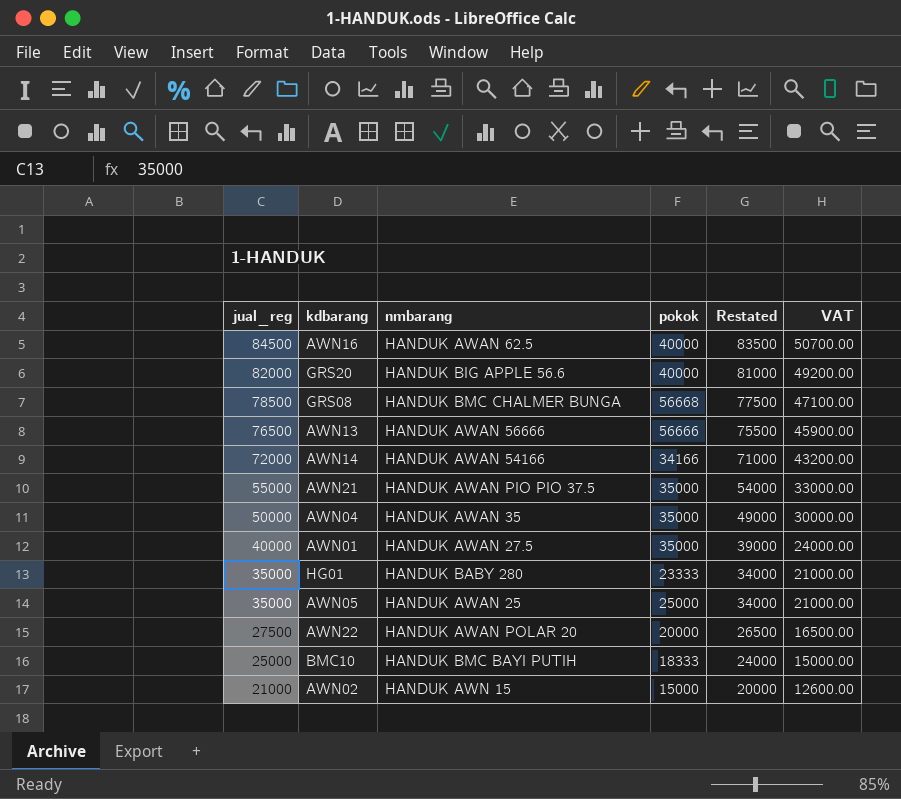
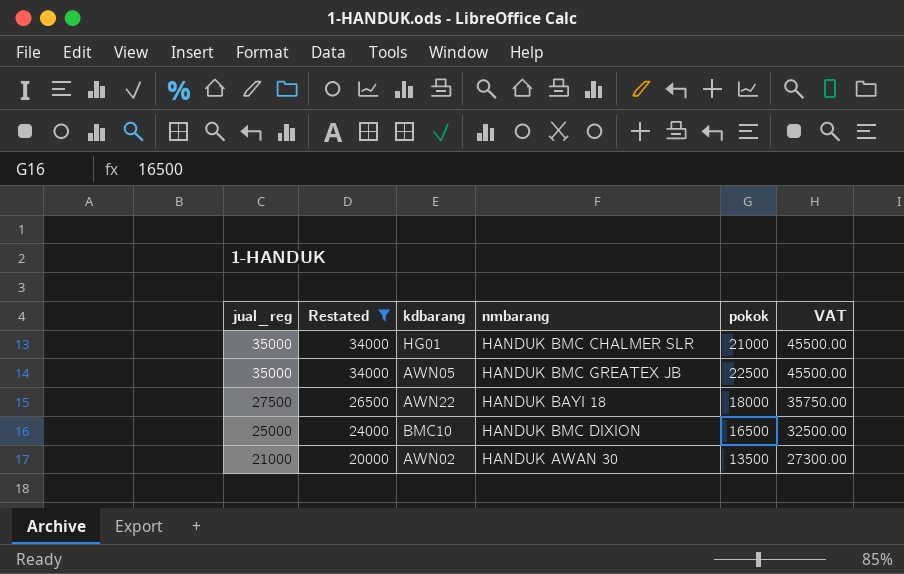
filter: none -> Restated <= 34000
column Restated | position: 5 -> 2
column VAT | formula: [jual_reg] * 0.6 -> [jual_reg] * 1.3
HG01 | nmbarang: HANDUK BABY 280 -> HANDUK BMC CHALMER SLR
HG01 | pokok: 23333 -> 21000
AWN05 | nmbarang: HANDUK AWAN 25 -> HANDUK BMC GREATEX JB
AWN05 | pokok: 25000 -> 22500
AWN22 | nmbarang: HANDUK AWAN POLAR 20 -> HANDUK BAYI 18
AWN22 | pokok: 20000 -> 18000
BMC10 | nmbarang: HANDUK BMC BAYI PUTIH -> HANDUK BMC DIXION
BMC10 | pokok: 18333 -> 16500
AWN02 | nmbarang: HANDUK AWN 15 -> HANDUK AWAN 30
AWN02 | pokok: 15000 -> 13500

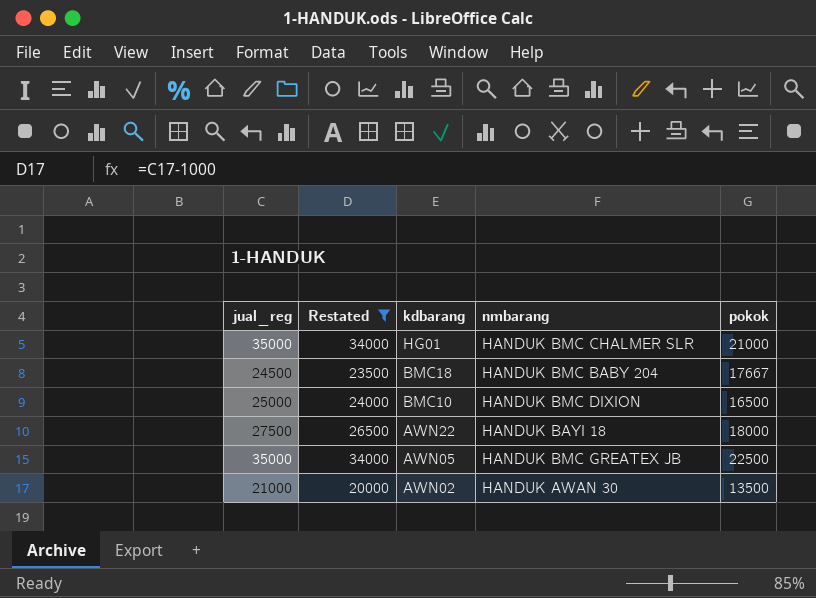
row order: jual_reg descending -> kdbarang descending
column VAT | formula: [jual_reg] * 1.3 -> none
row BMC18: none -> 24500 | 23500 | HANDUK BMC BABY 204 | 17667

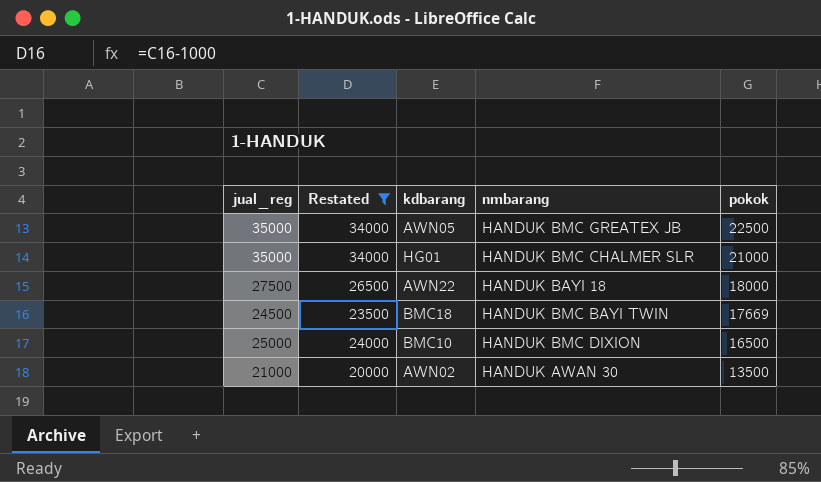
row order: kdbarang descending -> pokok descending
BMC18 | nmbarang: HANDUK BMC BABY 204 -> HANDUK BMC BAYI TWIN
BMC18 | pokok: 17667 -> 17669

